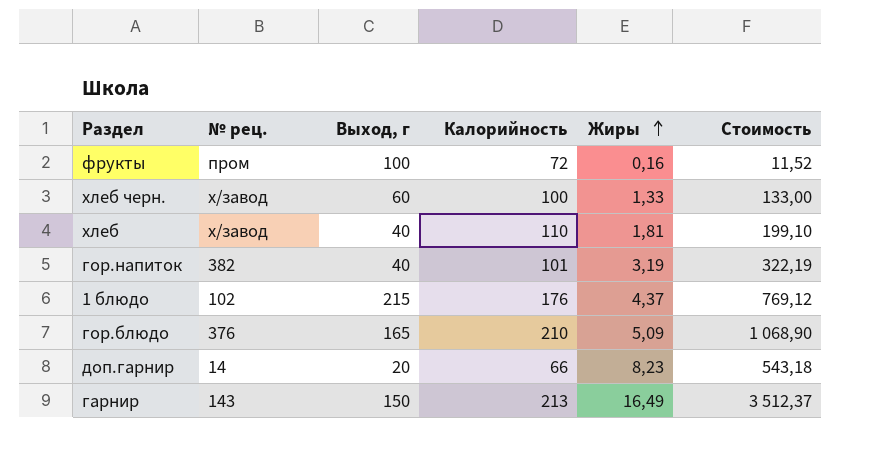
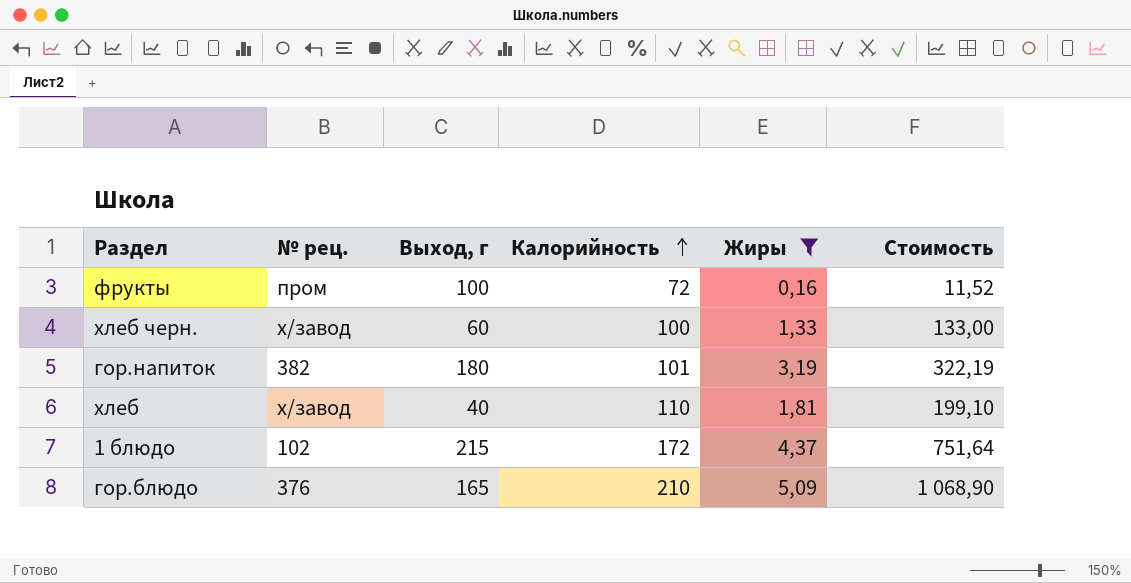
filter: none -> Жиры <= 5,09
row order: Жиры ascending -> Калорийность ascending
гор.напиток | Выход, г: 40 -> 180
1 блюдо | Калорийность: 176 -> 172
1 блюдо | Стоимость: 769,12 -> 751,64

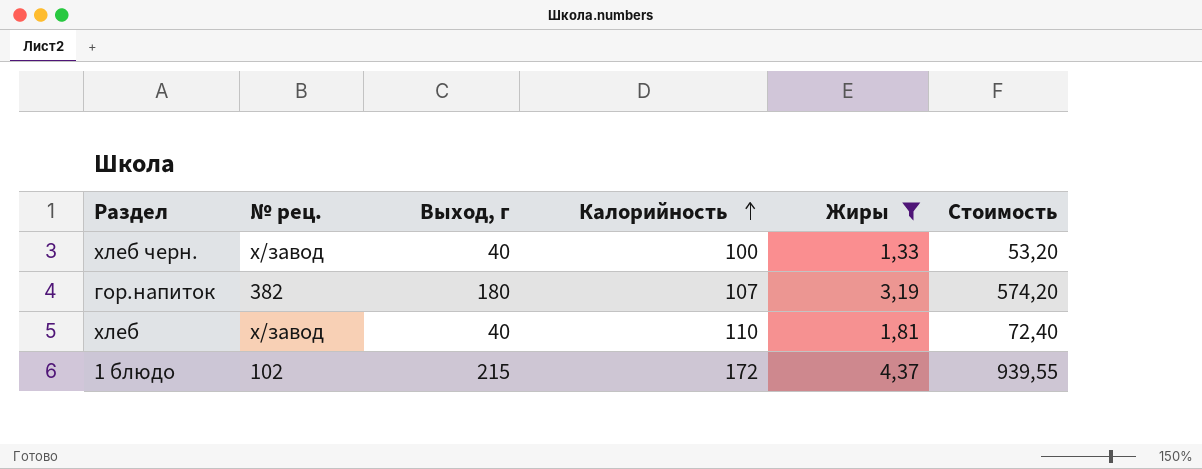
column Стоимость | formula: [Калорийность] * [Жиры] -> [Выход, г] * [Жиры]
row фрукты: пром | 100 | 72 | 0,16 | 11,52 -> none
row гор.блюдо: 376 | 165 | 210 | 5,09 | 1 068,90 -> none
хлеб черн. | Выход, г: 60 -> 40
гор.напиток | Калорийность: 101 -> 107

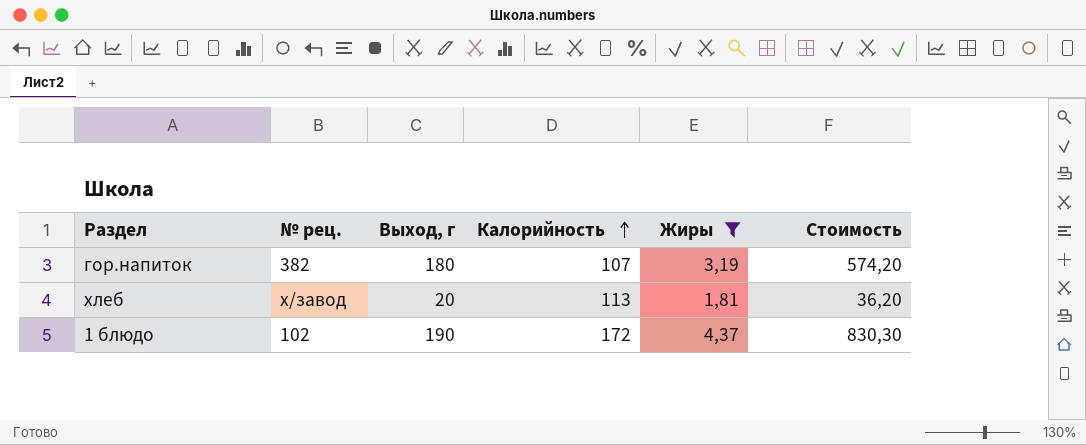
row хлеб черн.: х/завод | 40 | 100 | 1,33 | 53,20 -> none
хлеб | Выход, г: 40 -> 20
хлеб | Калорийность: 110 -> 113
хлеб | Стоимость: 72,40 -> 36,20
1 блюдо | Выход, г: 215 -> 190
1 блюдо | Стоимость: 939,55 -> 830,30

